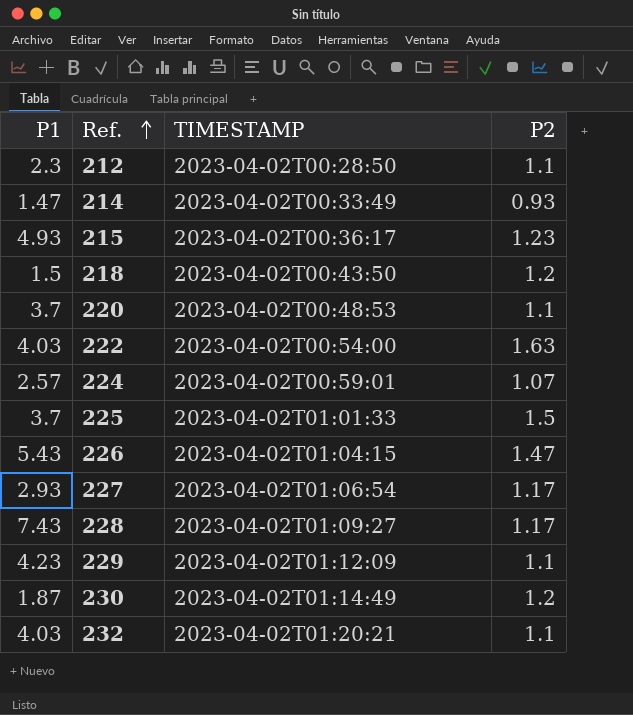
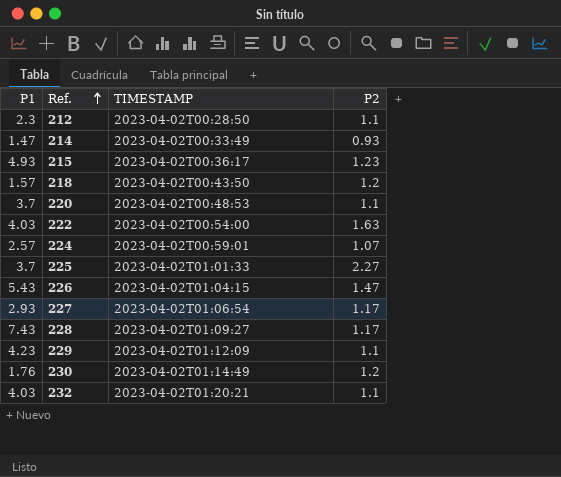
218 | P1: 1.5 -> 1.57
225 | P2: 1.5 -> 2.27
230 | P1: 1.87 -> 1.76

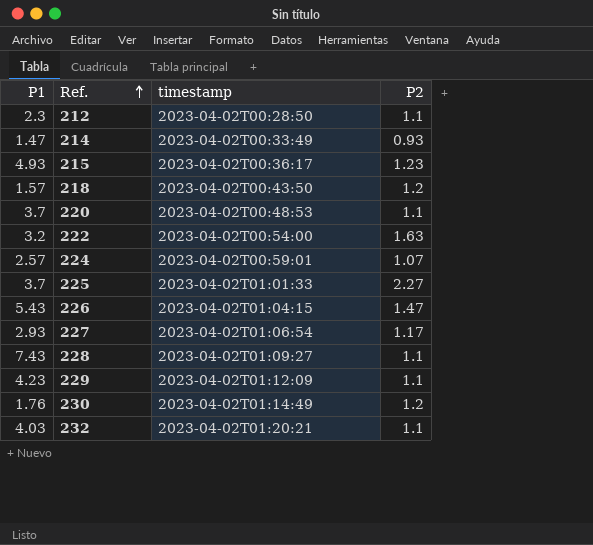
column name: TIMESTAMP -> timestamp
222 | P1: 4.03 -> 3.2
228 | P2: 1.17 -> 1.1

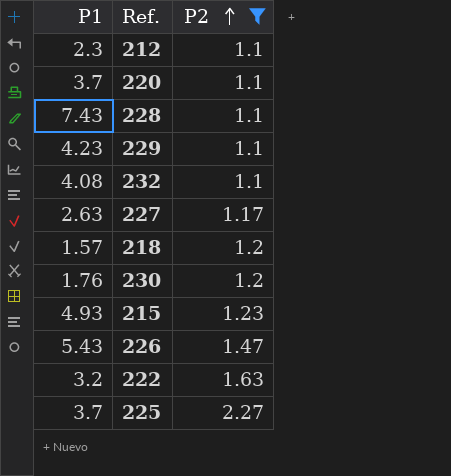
filter: none -> P2 >= 1.1
row order: Ref. ascending -> P2 ascending
column timestamp | position: 3 -> none
232 | P1: 4.03 -> 4.08
227 | P1: 2.93 -> 2.63

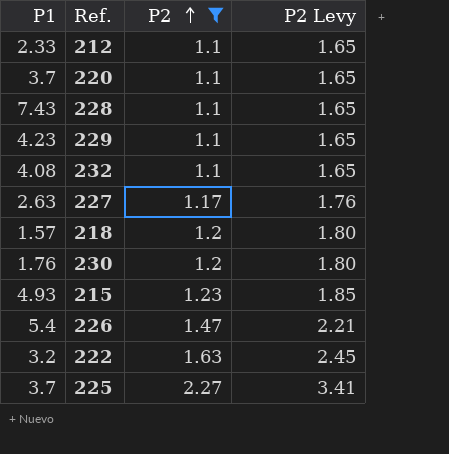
column P2 Levy | formula: none -> [P2] * 1.5
212 | P1: 2.3 -> 2.33
226 | P1: 5.43 -> 5.4

